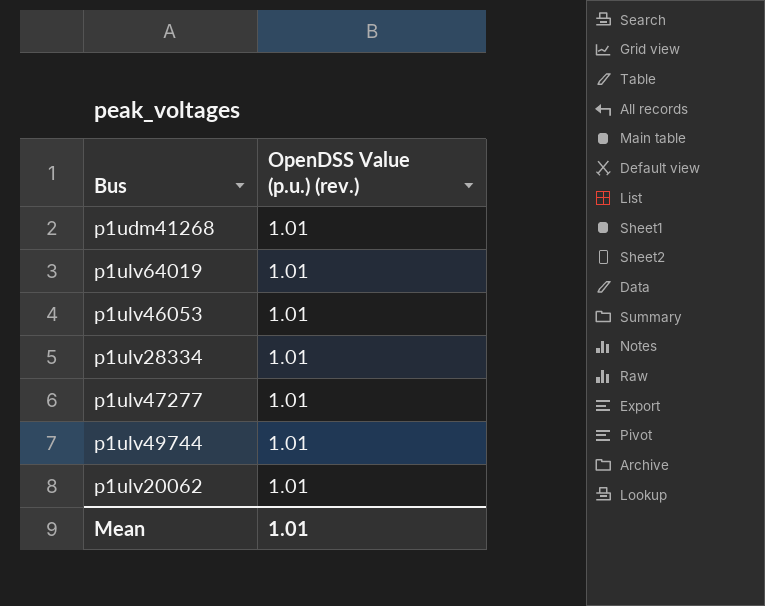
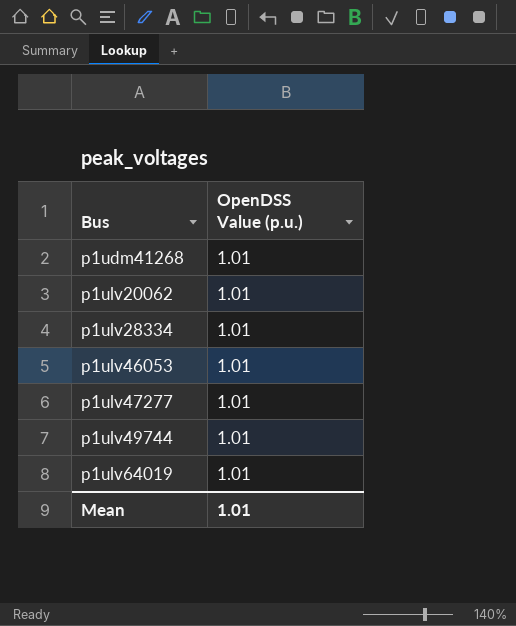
row order: none -> Bus ascending
column name: OpenDSS Value (p.u.) (rev.) -> OpenDSS Value (p.u.)

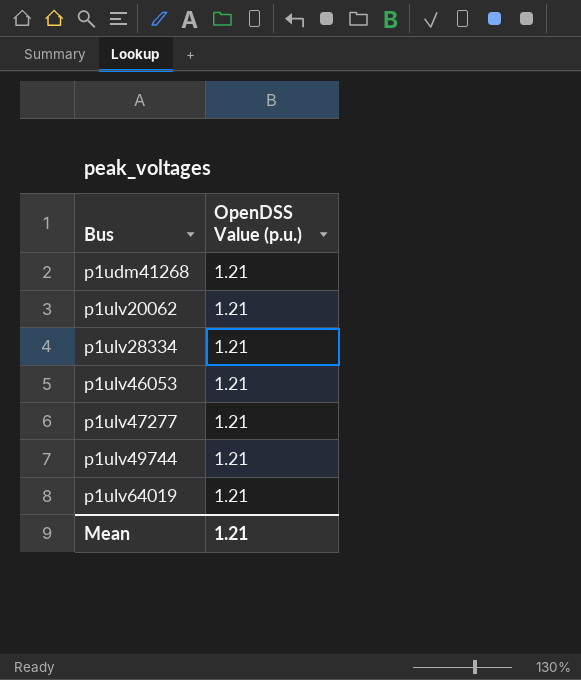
p1udm41268 | OpenDSS Value (p.u.): 1.01 -> 1.21
p1ulv20062 | OpenDSS Value (p.u.): 1.01 -> 1.21
p1ulv28334 | OpenDSS Value (p.u.): 1.01 -> 1.21
p1ulv46053 | OpenDSS Value (p.u.): 1.01 -> 1.21
p1ulv47277 | OpenDSS Value (p.u.): 1.01 -> 1.21
p1ulv49744 | OpenDSS Value (p.u.): 1.01 -> 1.21
p1ulv64019 | OpenDSS Value (p.u.): 1.01 -> 1.21
Mean | OpenDSS Value (p.u.): 1.01 -> 1.21

